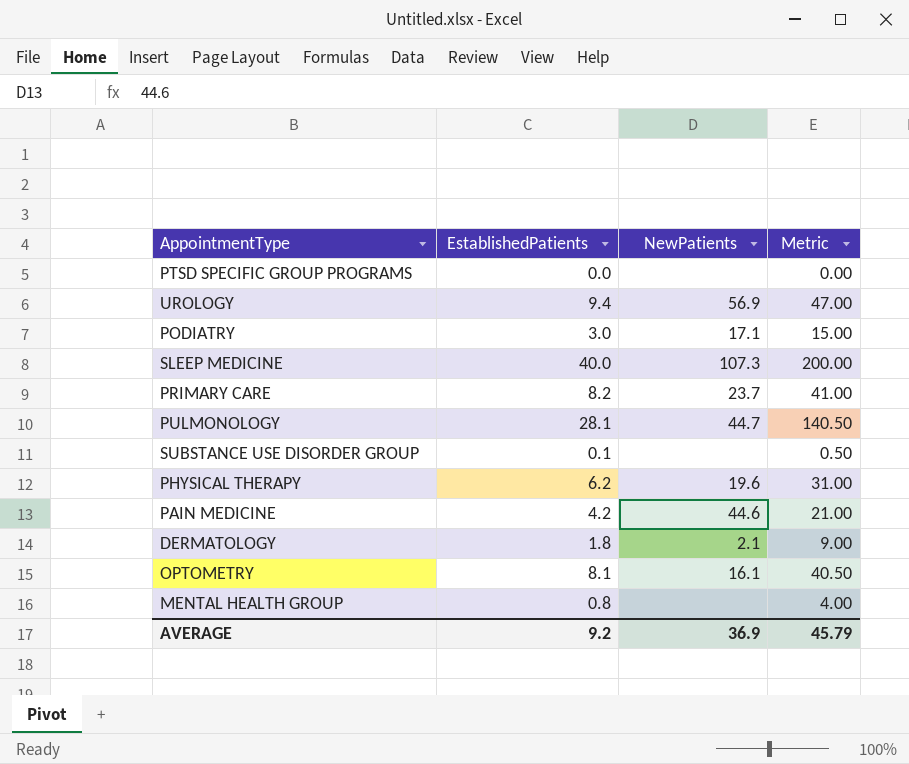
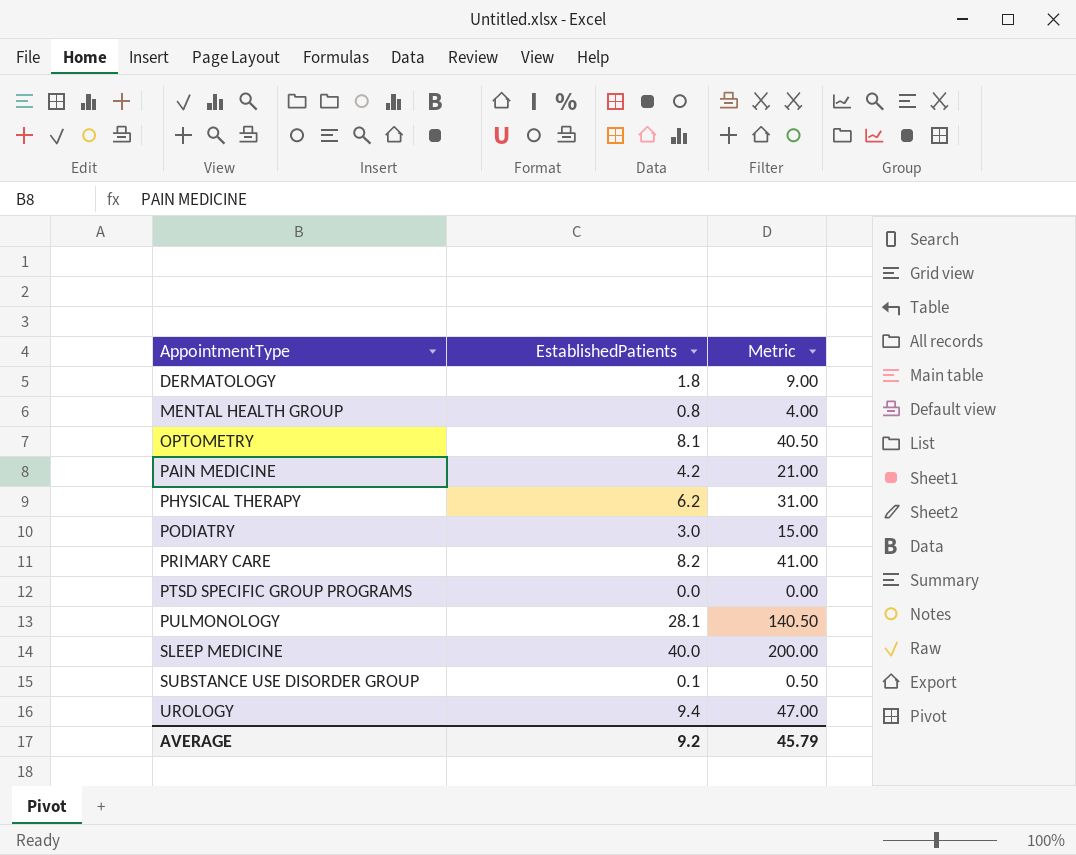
row order: none -> AppointmentType ascending
column NewPatients | position: 3 -> none

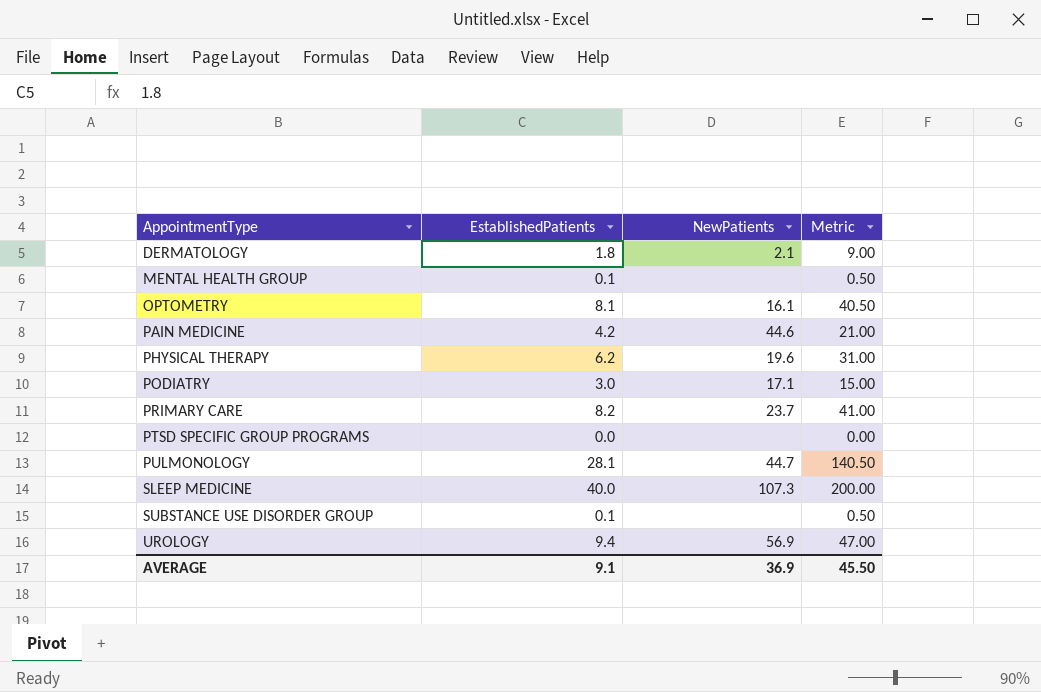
column NewPatients | position: none -> 3
MENTAL HEALTH GROUP | EstablishedPatients: 0.8 -> 0.1
MENTAL HEALTH GROUP | Metric: 4.00 -> 0.50
AVERAGE | EstablishedPatients: 9.2 -> 9.1
AVERAGE | Metric: 45.79 -> 45.50

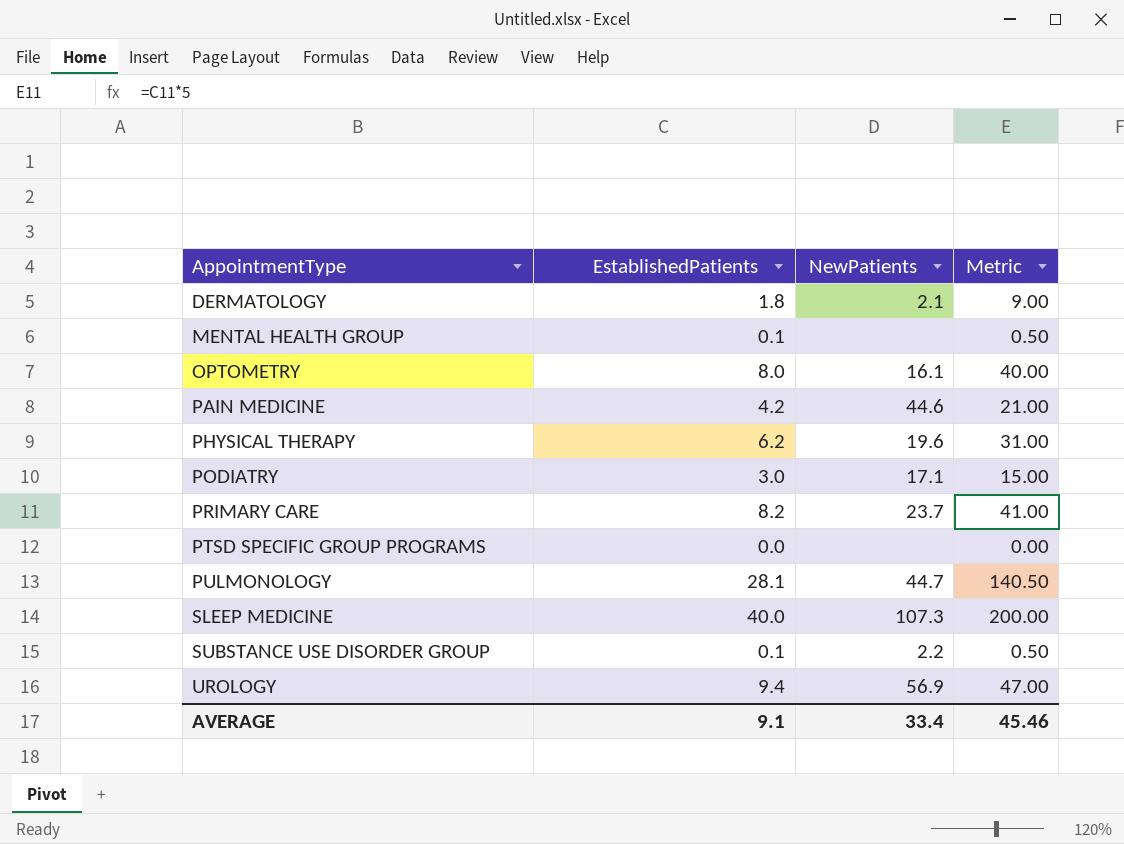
OPTOMETRY | EstablishedPatients: 8.1 -> 8.0
OPTOMETRY | Metric: 40.50 -> 40.00
SUBSTANCE USE DISORDER GROUP | NewPatients: none -> 2.2
AVERAGE | NewPatients: 36.9 -> 33.4
AVERAGE | Metric: 45.50 -> 45.46

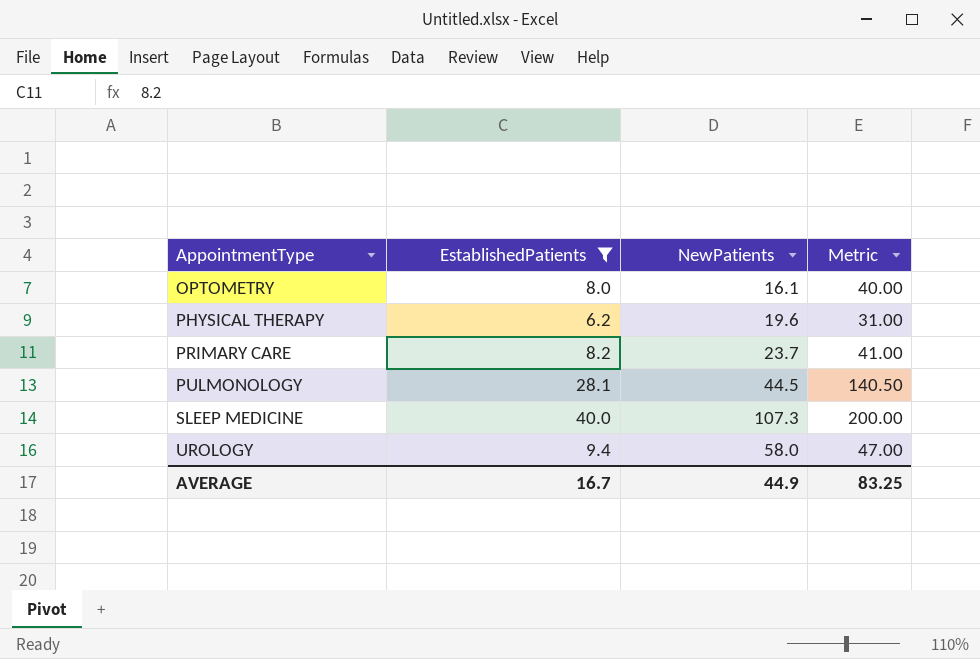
filter: none -> EstablishedPatients >= 6.2
PULMONOLOGY | NewPatients: 44.7 -> 44.5
UROLOGY | NewPatients: 56.9 -> 58.0
AVERAGE | EstablishedPatients: 9.1 -> 16.7
AVERAGE | NewPatients: 33.4 -> 44.9
AVERAGE | Metric: 45.46 -> 83.25

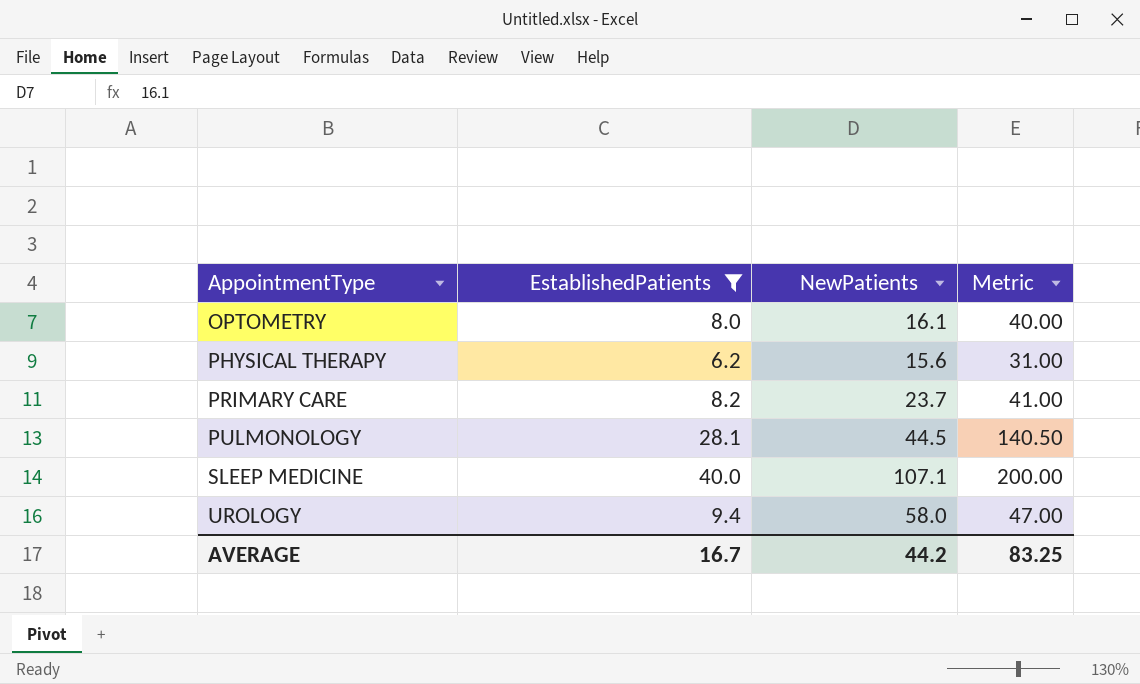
PHYSICAL THERAPY | NewPatients: 19.6 -> 15.6
SLEEP MEDICINE | NewPatients: 107.3 -> 107.1
AVERAGE | NewPatients: 44.9 -> 44.2

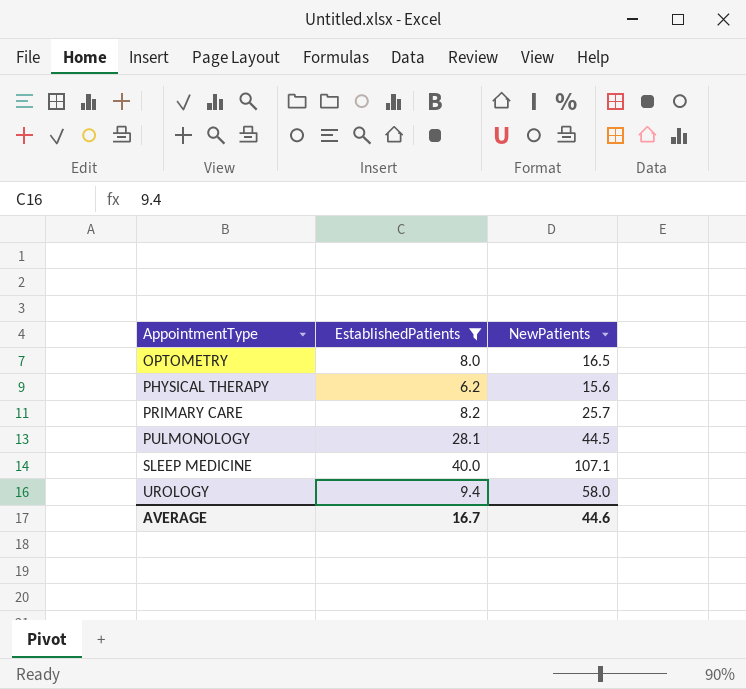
column Metric | formula: [EstablishedPatients] * 5 -> none
OPTOMETRY | NewPatients: 16.1 -> 16.5
PRIMARY CARE | NewPatients: 23.7 -> 25.7
AVERAGE | NewPatients: 44.2 -> 44.6

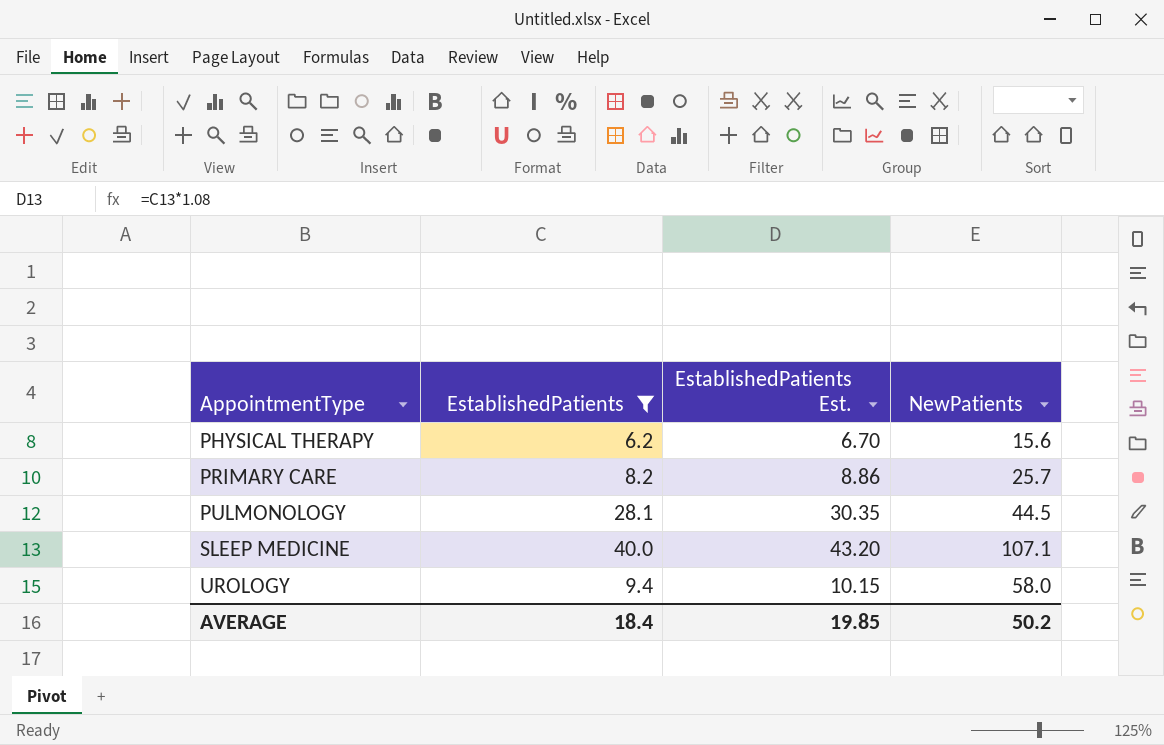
column EstablishedPatients Est. | formula: none -> [EstablishedPatients] * 1.08
row OPTOMETRY: 8.0 | 16.5 -> none
AVERAGE | EstablishedPatients: 16.7 -> 18.4
AVERAGE | NewPatients: 44.6 -> 50.2

